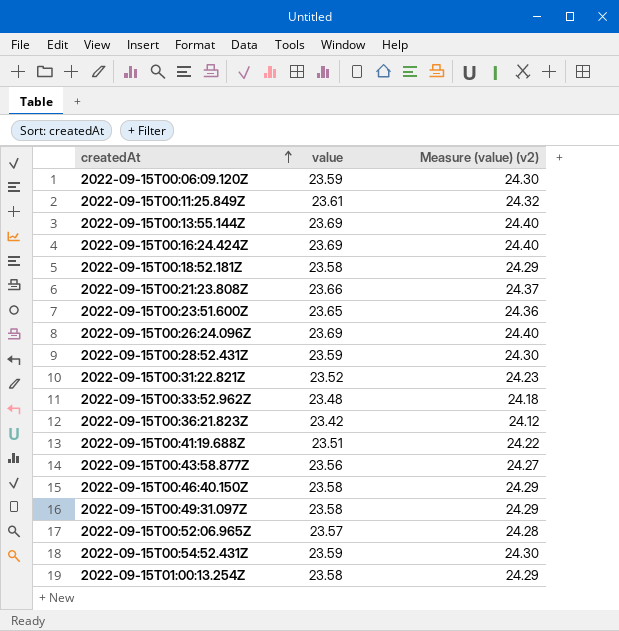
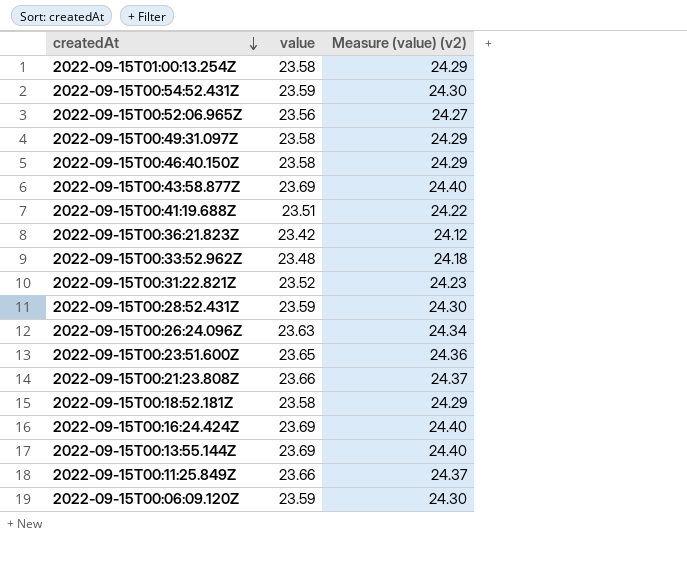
row order: createdAt ascending -> createdAt descending
2022-09-15T00:52:06.965Z | value: 23.57 -> 23.56
2022-09-15T00:52:06.965Z | Measure (value) (v2): 24.28 -> 24.27
2022-09-15T00:43:58.877Z | value: 23.56 -> 23.69
2022-09-15T00:43:58.877Z | Measure (value) (v2): 24.27 -> 24.40
2022-09-15T00:26:24.096Z | value: 23.69 -> 23.63
2022-09-15T00:26:24.096Z | Measure (value) (v2): 24.40 -> 24.34
2022-09-15T00:11:25.849Z | value: 23.61 -> 23.66
2022-09-15T00:11:25.849Z | Measure (value) (v2): 24.32 -> 24.37

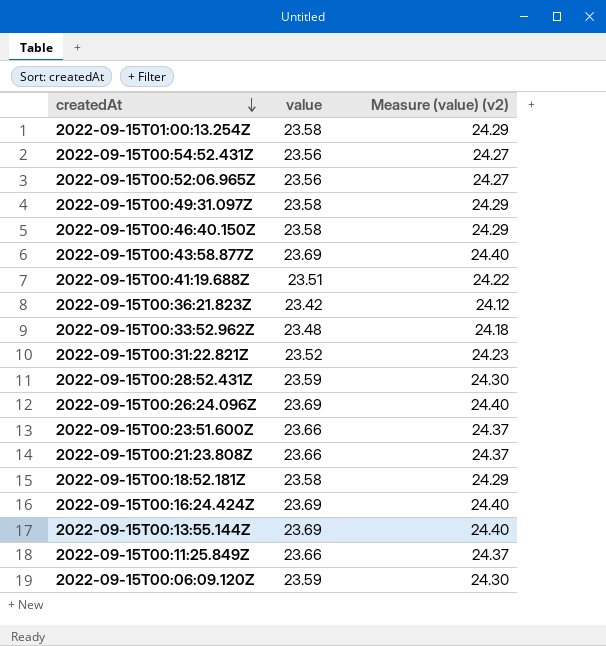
2022-09-15T00:54:52.431Z | value: 23.59 -> 23.56
2022-09-15T00:54:52.431Z | Measure (value) (v2): 24.30 -> 24.27
2022-09-15T00:26:24.096Z | value: 23.63 -> 23.69
2022-09-15T00:26:24.096Z | Measure (value) (v2): 24.34 -> 24.40
2022-09-15T00:23:51.600Z | value: 23.65 -> 23.66
2022-09-15T00:23:51.600Z | Measure (value) (v2): 24.36 -> 24.37

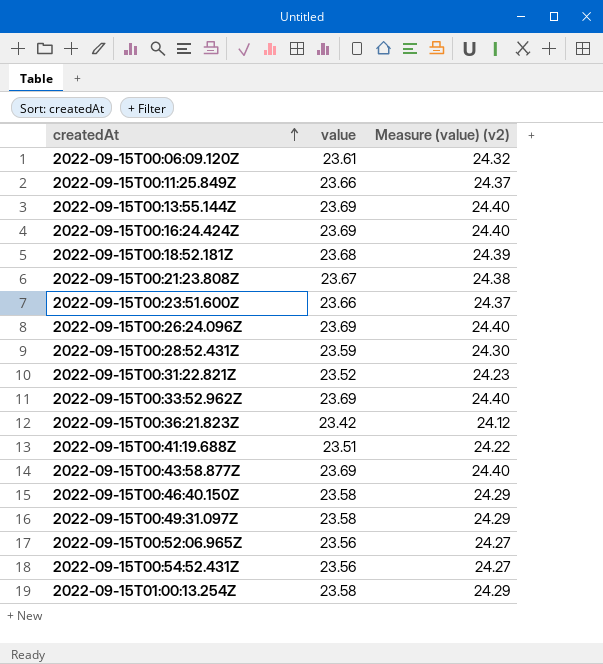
row order: createdAt descending -> createdAt ascending
2022-09-15T00:06:09.120Z | value: 23.59 -> 23.61
2022-09-15T00:06:09.120Z | Measure (value) (v2): 24.30 -> 24.32
2022-09-15T00:18:52.181Z | value: 23.58 -> 23.68
2022-09-15T00:18:52.181Z | Measure (value) (v2): 24.29 -> 24.39
2022-09-15T00:21:23.808Z | value: 23.66 -> 23.67
2022-09-15T00:21:23.808Z | Measure (value) (v2): 24.37 -> 24.38
2022-09-15T00:33:52.962Z | value: 23.48 -> 23.69
2022-09-15T00:33:52.962Z | Measure (value) (v2): 24.18 -> 24.40

